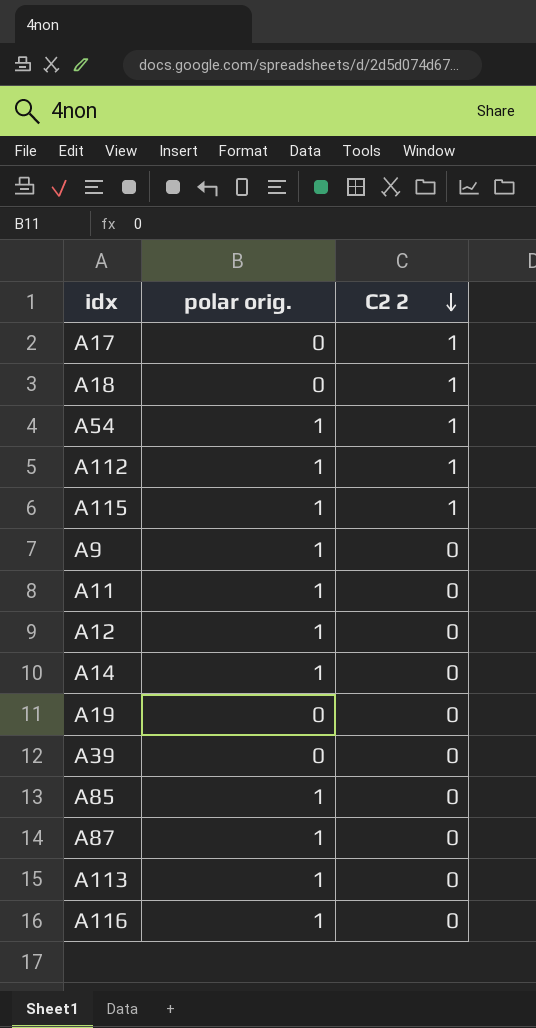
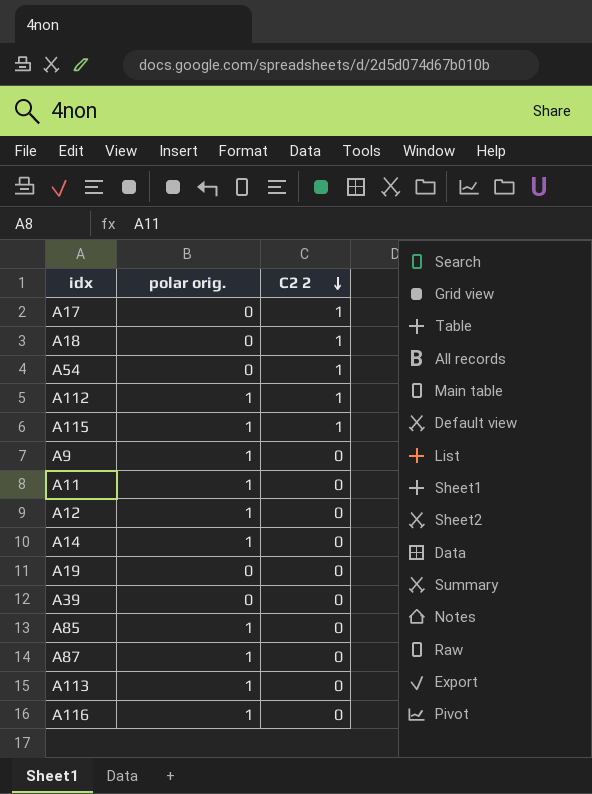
A54 | polar orig.: 1 -> 0

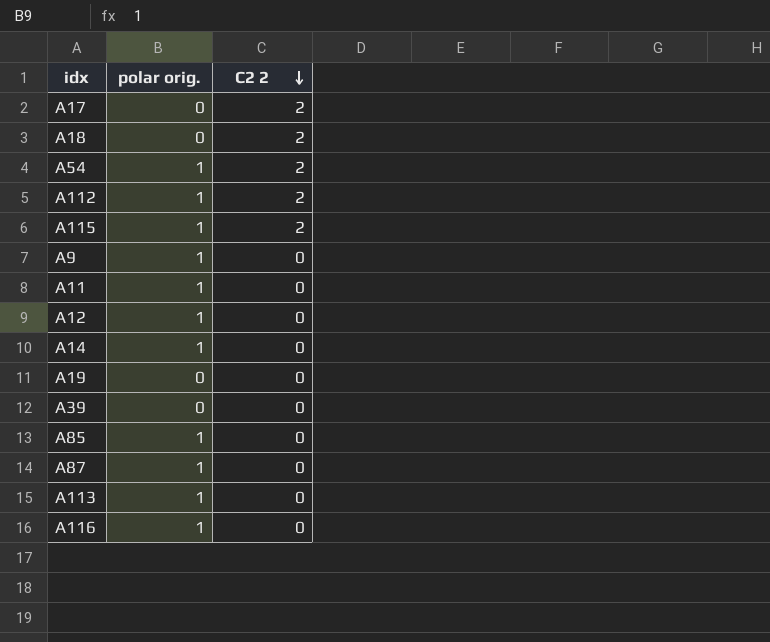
A17 | C2 2: 1 -> 2
A18 | C2 2: 1 -> 2
A54 | polar orig.: 0 -> 1
A54 | C2 2: 1 -> 2
A112 | C2 2: 1 -> 2
A115 | C2 2: 1 -> 2

